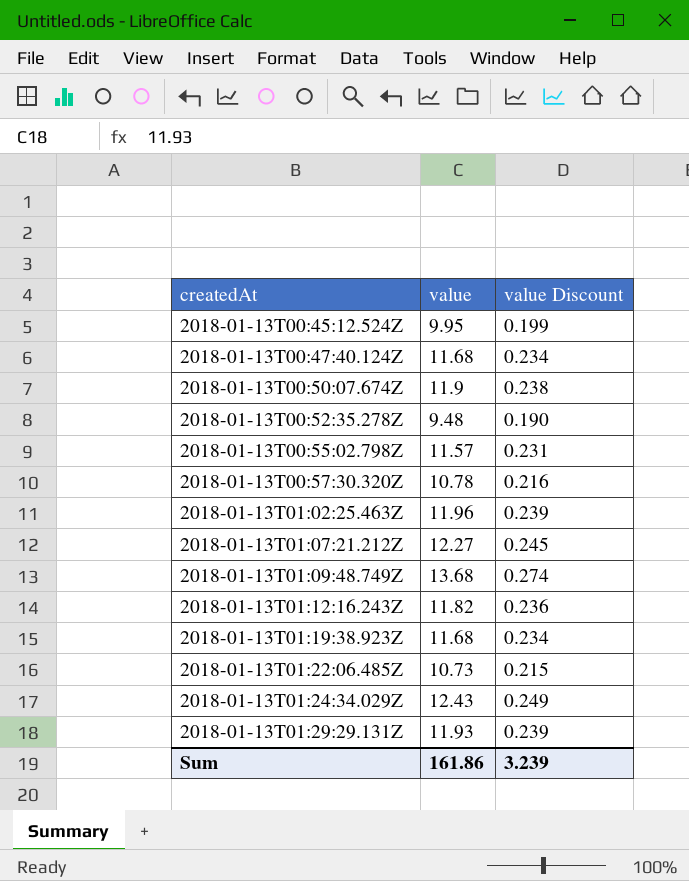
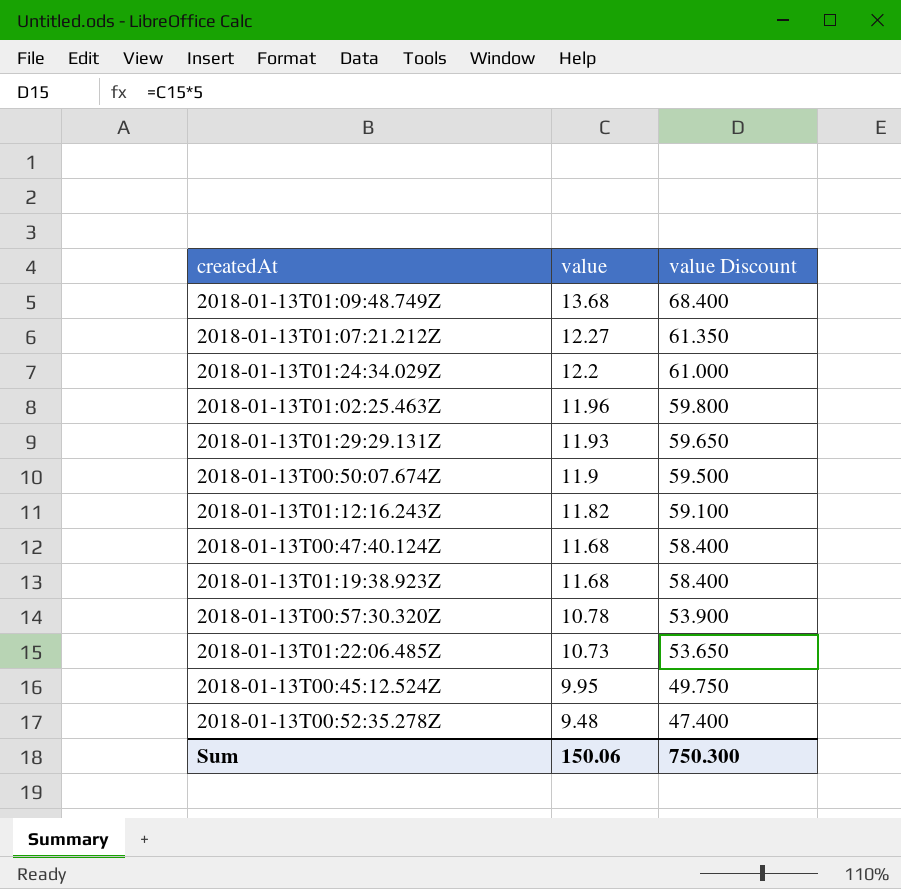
row order: createdAt ascending -> value descending
column value Discount | formula: [value] * 0.02 -> [value] * 5
row 2018-01-13T00:55:02.798Z: 11.57 | 0.231 -> none
2018-01-13T01:24:34.029Z | value: 12.43 -> 12.2
Sum | value: 161.86 -> 150.06
Sum | value Discount: 3.239 -> 750.300

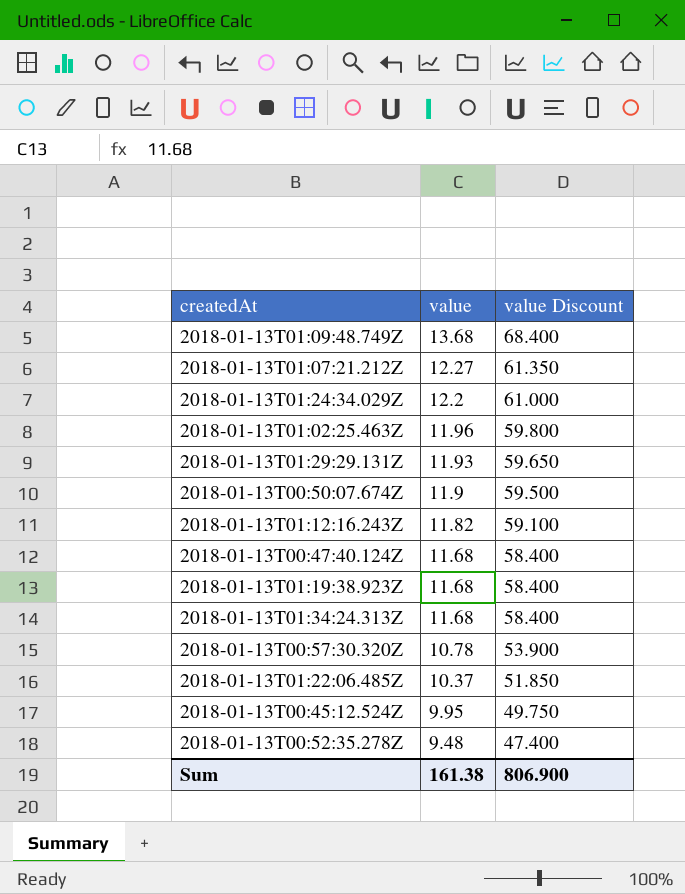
row 2018-01-13T01:34:24.313Z: none -> 11.68 | 58.400
2018-01-13T01:22:06.485Z | value: 10.73 -> 10.37
2018-01-13T01:22:06.485Z | value Discount: 53.650 -> 51.850
Sum | value: 150.06 -> 161.38
Sum | value Discount: 750.300 -> 806.900

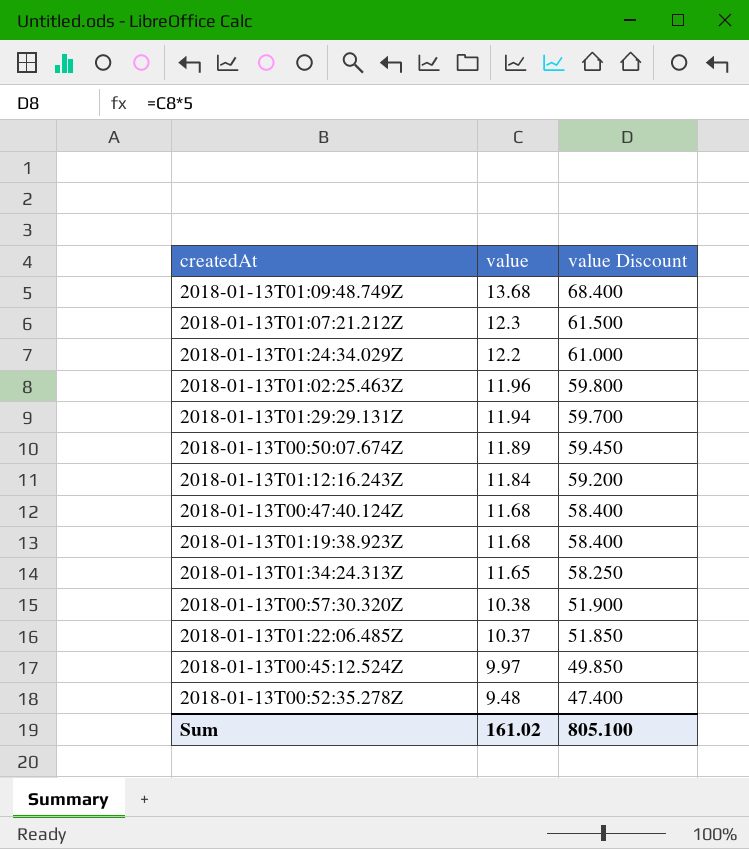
2018-01-13T01:07:21.212Z | value: 12.27 -> 12.3
2018-01-13T01:07:21.212Z | value Discount: 61.350 -> 61.500
2018-01-13T01:29:29.131Z | value: 11.93 -> 11.94
2018-01-13T01:29:29.131Z | value Discount: 59.650 -> 59.700
2018-01-13T00:50:07.674Z | value: 11.9 -> 11.89
2018-01-13T00:50:07.674Z | value Discount: 59.500 -> 59.450
2018-01-13T01:12:16.243Z | value: 11.82 -> 11.84
2018-01-13T01:12:16.243Z | value Discount: 59.100 -> 59.200
2018-01-13T01:34:24.313Z | value: 11.68 -> 11.65
2018-01-13T01:34:24.313Z | value Discount: 58.400 -> 58.250
2018-01-13T00:57:30.320Z | value: 10.78 -> 10.38
2018-01-13T00:57:30.320Z | value Discount: 53.900 -> 51.900
2018-01-13T00:45:12.524Z | value: 9.95 -> 9.97
2018-01-13T00:45:12.524Z | value Discount: 49.750 -> 49.850
Sum | value: 161.38 -> 161.02
Sum | value Discount: 806.900 -> 805.100

